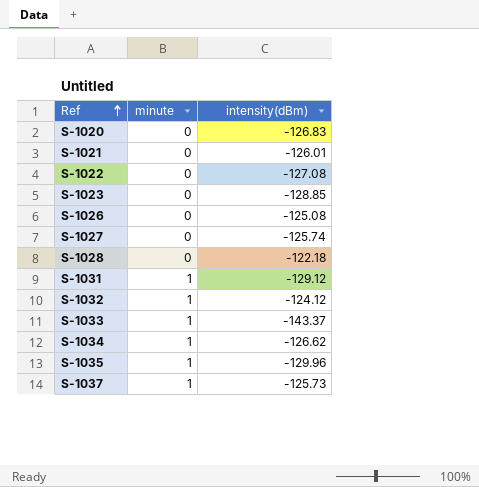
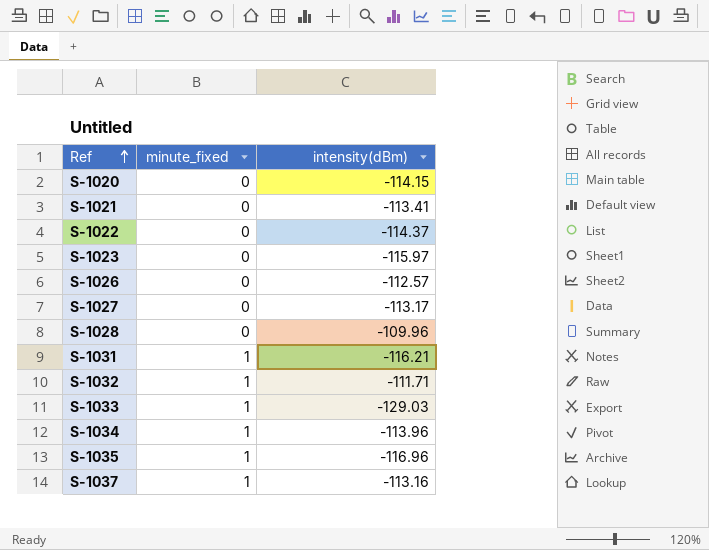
column name: minute -> minute_fixed
S-1020 | intensity(dBm): -126.83 -> -114.15
S-1021 | intensity(dBm): -126.01 -> -113.41
S-1022 | intensity(dBm): -127.08 -> -114.37
S-1023 | intensity(dBm): -128.85 -> -115.97
S-1026 | intensity(dBm): -125.08 -> -112.57
S-1027 | intensity(dBm): -125.74 -> -113.17
S-1028 | intensity(dBm): -122.18 -> -109.96
S-1031 | intensity(dBm): -129.12 -> -116.21
S-1032 | intensity(dBm): -124.12 -> -111.71
S-1033 | intensity(dBm): -143.37 -> -129.03
S-1034 | intensity(dBm): -126.62 -> -113.96
S-1035 | intensity(dBm): -129.96 -> -116.96
S-1037 | intensity(dBm): -125.73 -> -113.16

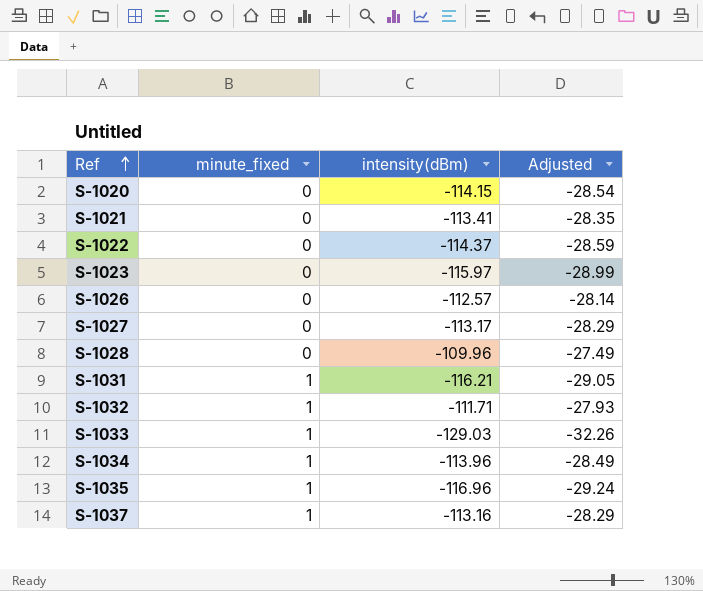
column Adjusted | formula: none -> [intensity(dBm)] * 0.25

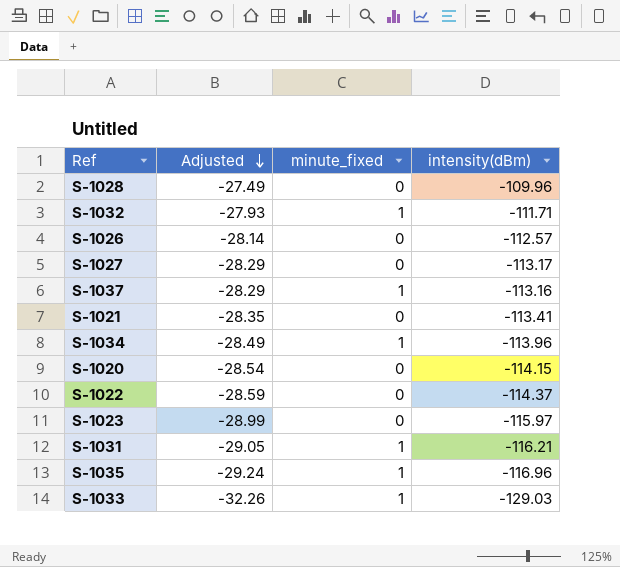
row order: Ref ascending -> Adjusted descending
column Adjusted | position: 4 -> 2

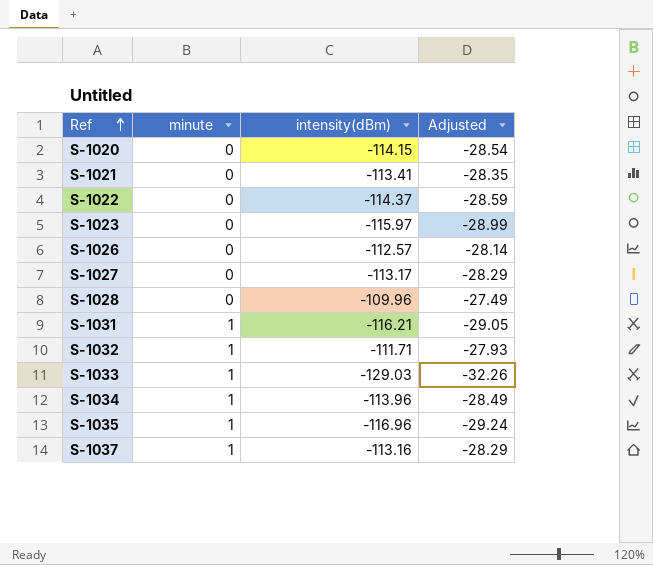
row order: Adjusted descending -> Ref ascending
column name: minute_fixed -> minute
column Adjusted | position: 2 -> 4

